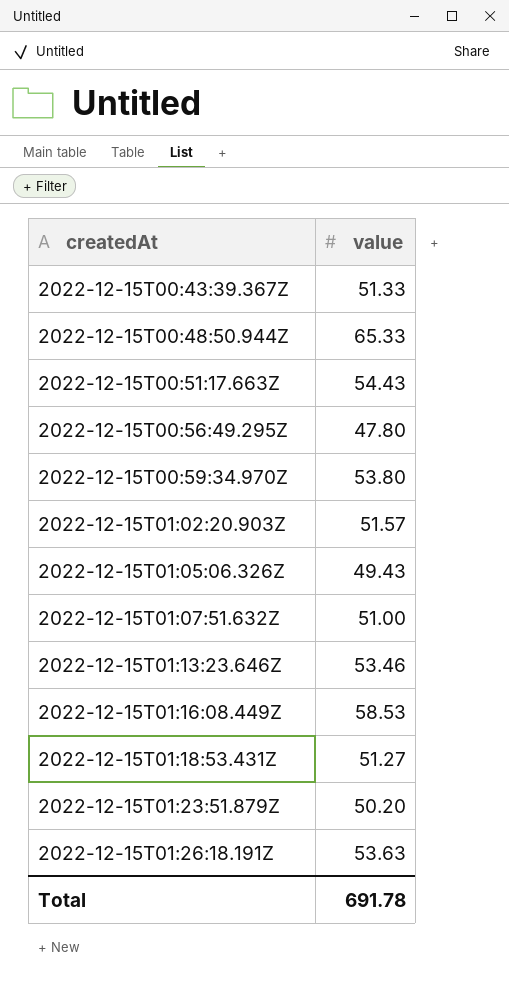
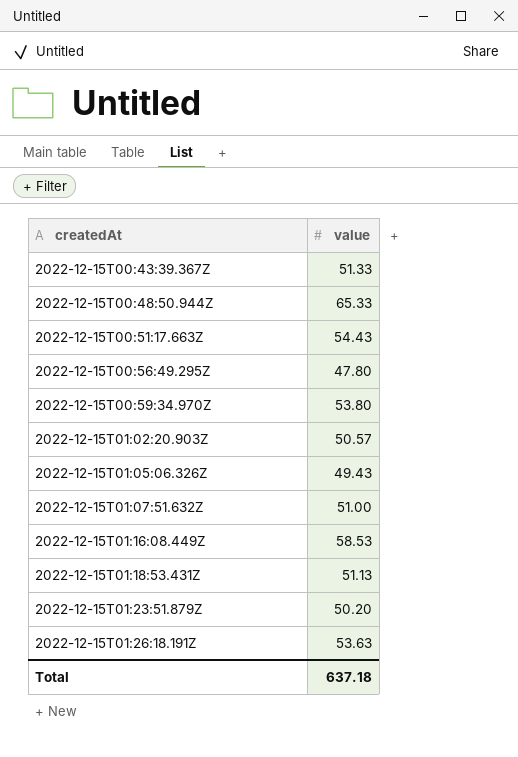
row 2022-12-15T01:13:23.646Z: 53.46 -> none
2022-12-15T01:02:20.903Z | value: 51.57 -> 50.57
2022-12-15T01:18:53.431Z | value: 51.27 -> 51.13
Total | value: 691.78 -> 637.18

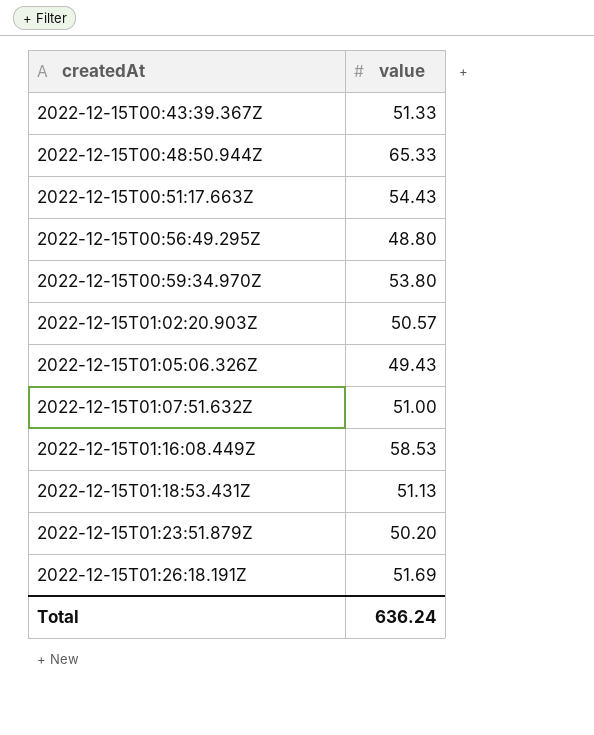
2022-12-15T00:56:49.295Z | value: 47.80 -> 48.80
2022-12-15T01:26:18.191Z | value: 53.63 -> 51.69
Total | value: 637.18 -> 636.24

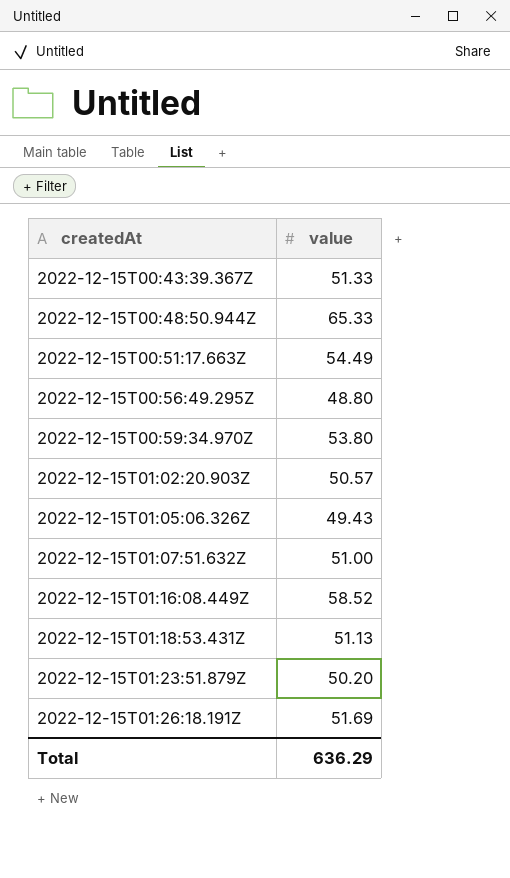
2022-12-15T00:51:17.663Z | value: 54.43 -> 54.49
2022-12-15T01:16:08.449Z | value: 58.53 -> 58.52
Total | value: 636.24 -> 636.29

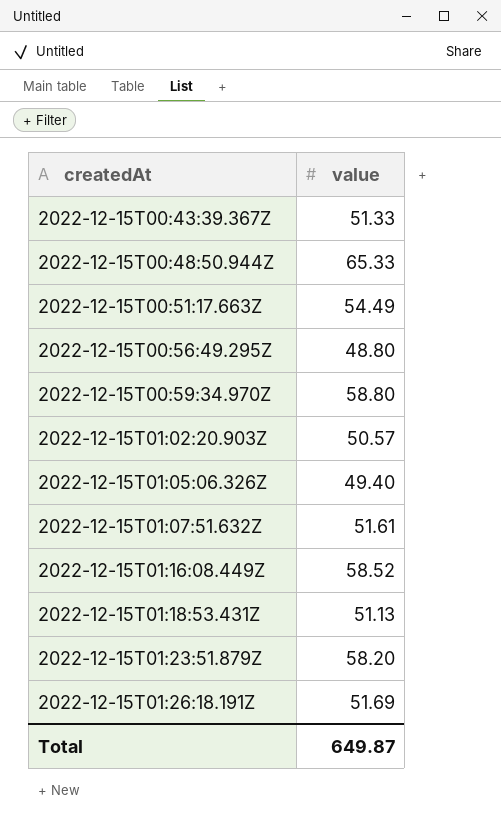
2022-12-15T00:59:34.970Z | value: 53.80 -> 58.80
2022-12-15T01:05:06.326Z | value: 49.43 -> 49.40
2022-12-15T01:07:51.632Z | value: 51.00 -> 51.61
2022-12-15T01:23:51.879Z | value: 50.20 -> 58.20
Total | value: 636.29 -> 649.87

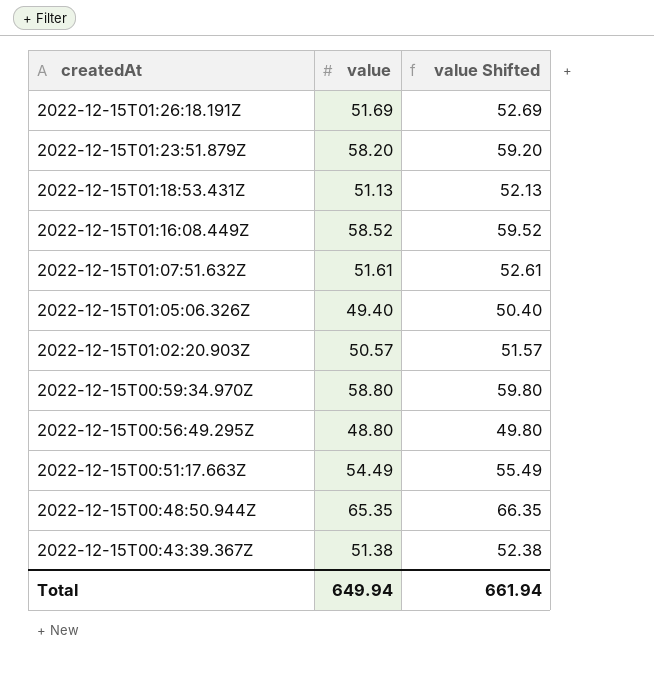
row order: createdAt ascending -> createdAt descending
column value Shifted | formula: none -> [value] + 1
2022-12-15T00:48:50.944Z | value: 65.33 -> 65.35
2022-12-15T00:43:39.367Z | value: 51.33 -> 51.38
Total | value: 649.87 -> 649.94

